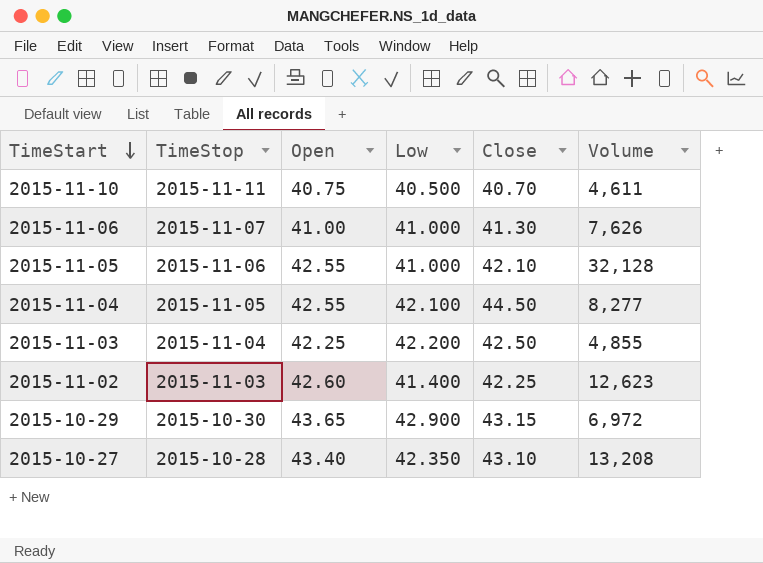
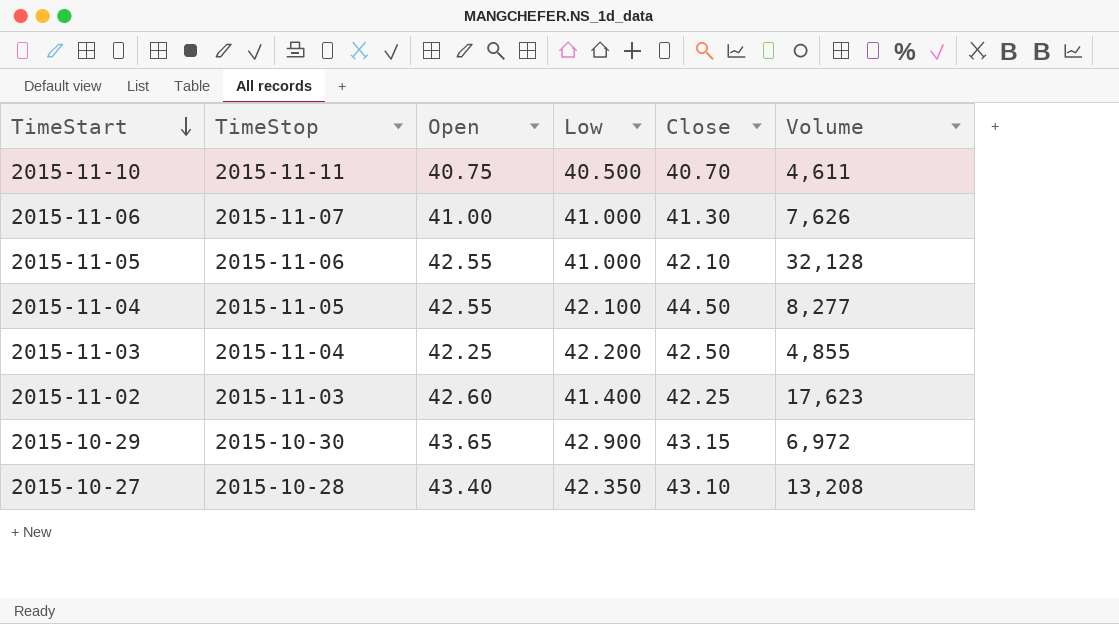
2015-11-02 | Volume: 12,623 -> 17,623

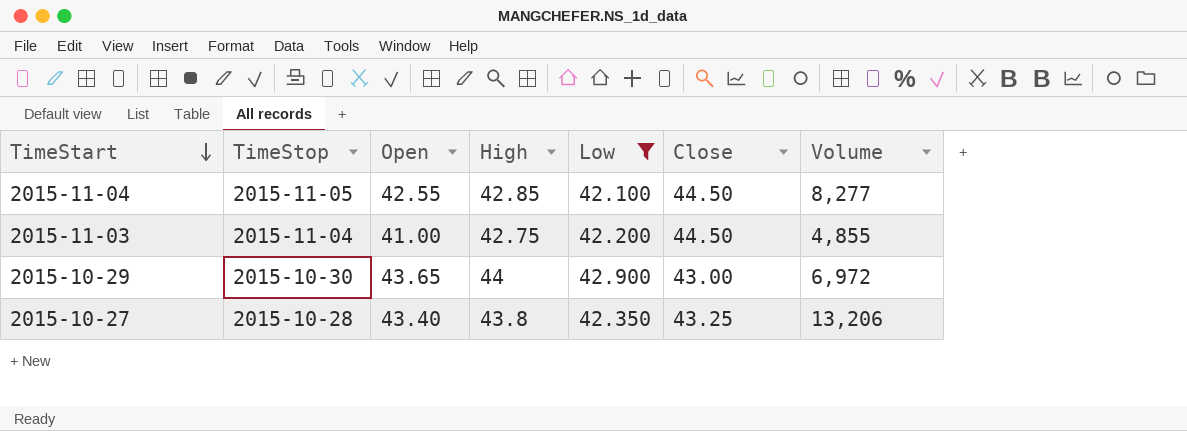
filter: none -> Low >= 42.100
column High | position: none -> 4
2015-11-03 | Open: 42.25 -> 41.00
2015-11-03 | Close: 42.50 -> 44.50
2015-10-29 | Close: 43.15 -> 43.00
2015-10-27 | Close: 43.10 -> 43.25
2015-10-27 | Volume: 13,208 -> 13,206

